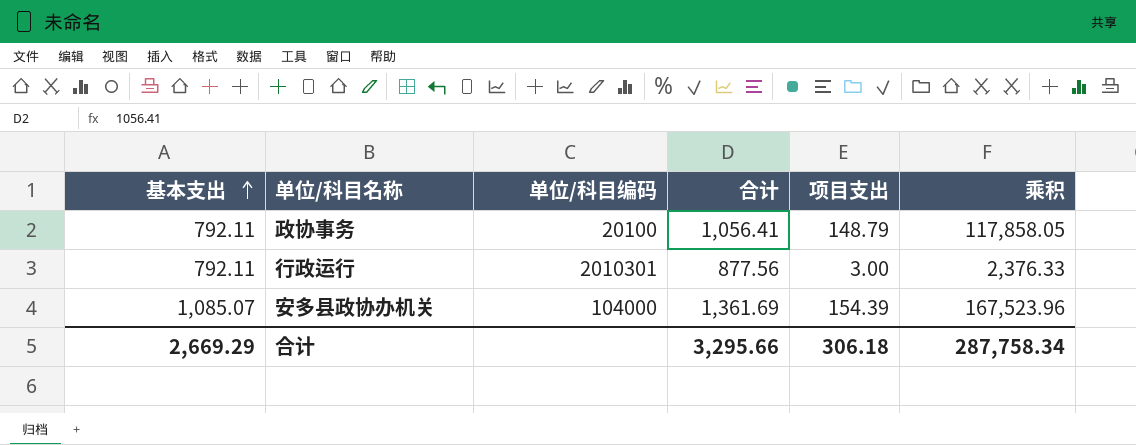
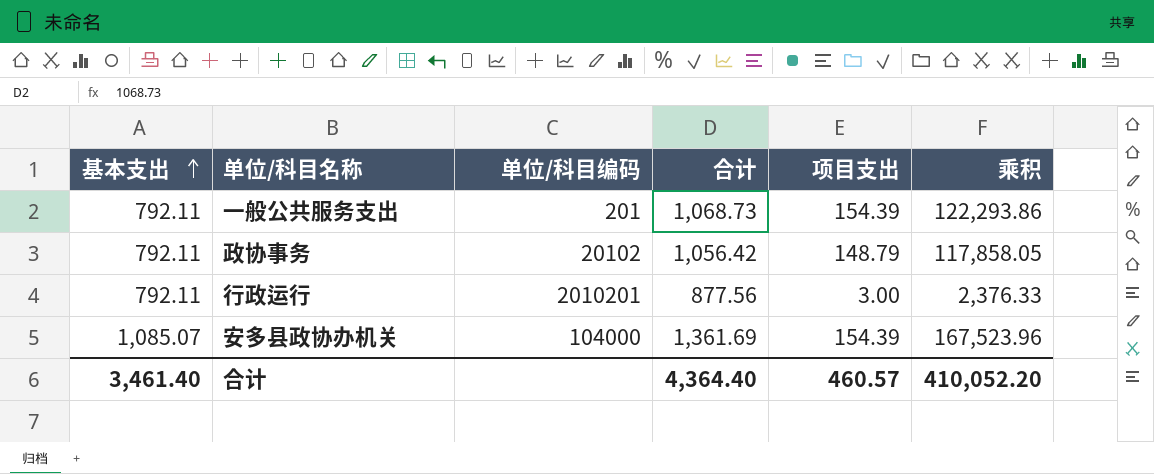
row 一般公共服务支出: none -> 792.11 | 201 | 1,068.73 | 154.39 | 122,293.86
政协事务 | 单位/科目编码: 20100 -> 20102
政协事务 | 合计: 1,056.41 -> 1,056.42
行政运行 | 单位/科目编码: 2010301 -> 2010201
合计 | 基本支出: 2,669.29 -> 3,461.40
合计 | 合计: 3,295.66 -> 4,364.40
合计 | 项目支出: 306.18 -> 460.57
合计 | 乘积: 287,758.34 -> 410,052.20

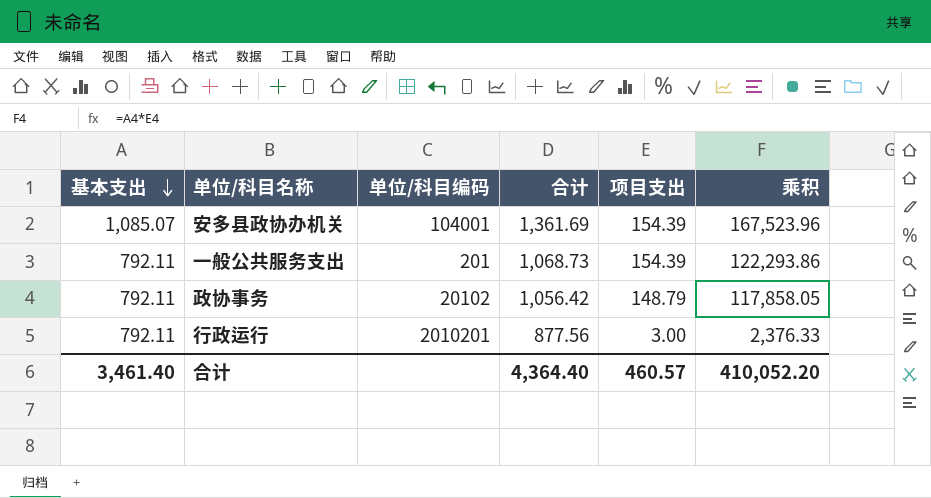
row order: 基本支出 ascending -> 基本支出 descending
安多县政协办机关 | 单位/科目编码: 104000 -> 104001

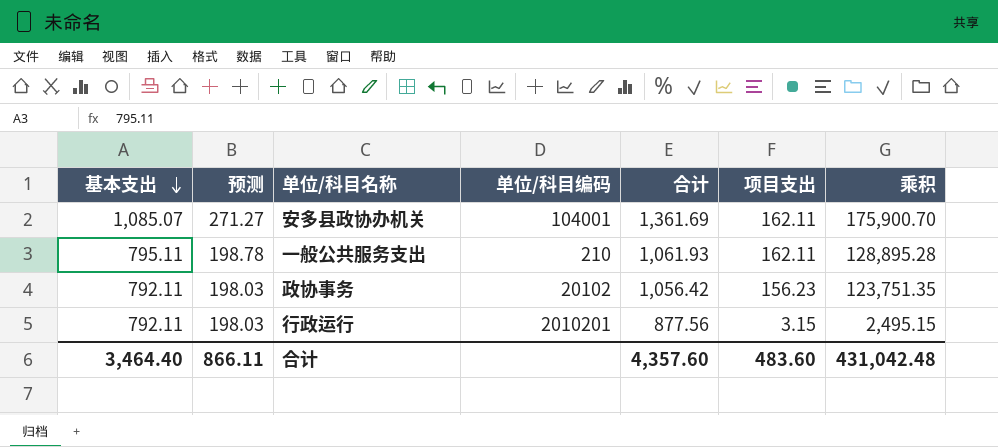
column 预测 | formula: none -> [基本支出] * 0.25
安多县政协办机关 | 项目支出: 154.39 -> 162.11
安多县政协办机关 | 乘积: 167,523.96 -> 175,900.70
一般公共服务支出 | 基本支出: 792.11 -> 795.11
一般公共服务支出 | 单位/科目编码: 201 -> 210
一般公共服务支出 | 合计: 1,068.73 -> 1,061.93
一般公共服务支出 | 项目支出: 154.39 -> 162.11
一般公共服务支出 | 乘积: 122,293.86 -> 128,895.28
政协事务 | 项目支出: 148.79 -> 156.23
政协事务 | 乘积: 117,858.05 -> 123,751.35
行政运行 | 项目支出: 3.00 -> 3.15
行政运行 | 乘积: 2,376.33 -> 2,495.15
合计 | 基本支出: 3,461.40 -> 3,464.40
合计 | 合计: 4,364.40 -> 4,357.60
合计 | 项目支出: 460.57 -> 483.60
合计 | 乘积: 410,052.20 -> 431,042.48

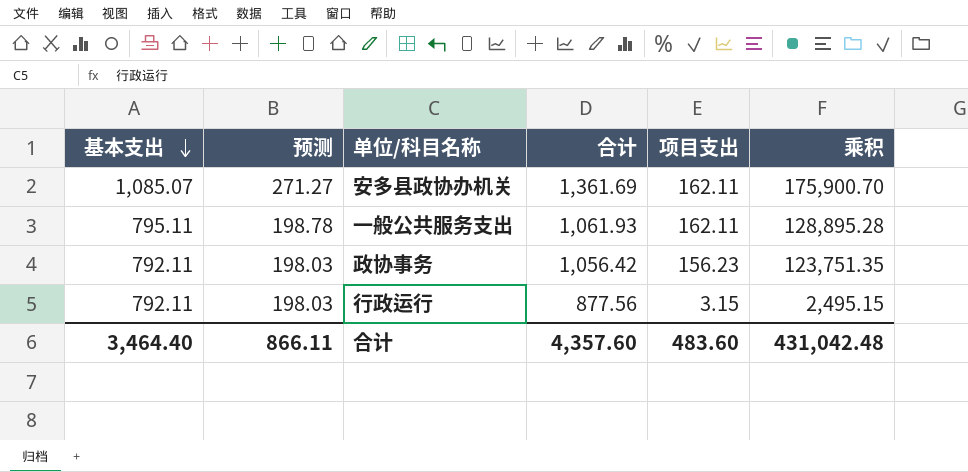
column 单位/科目编码 | position: 4 -> none

